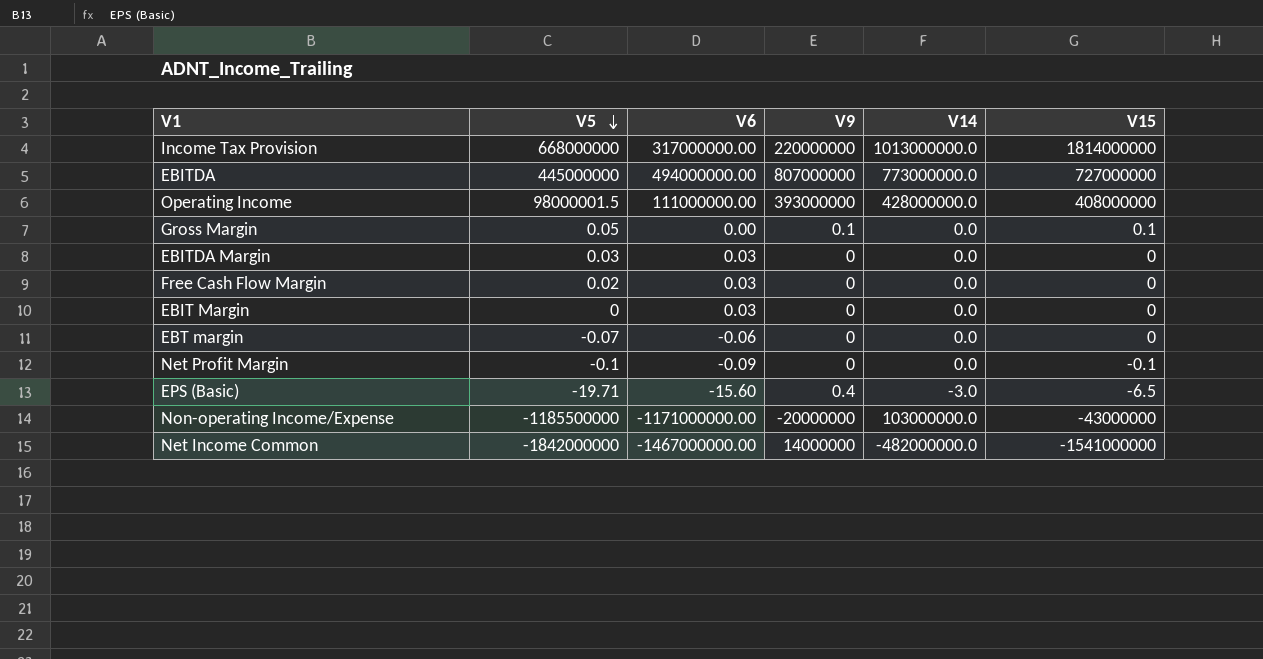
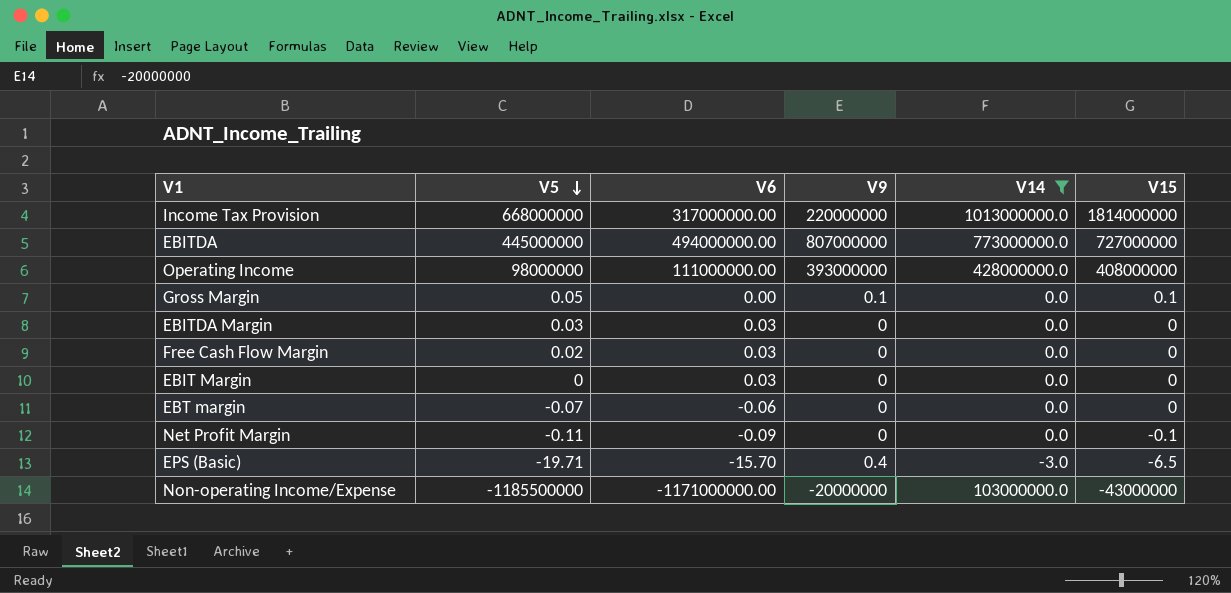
filter: none -> V14 != -482000000.0
Operating Income | V5: 98000001.5 -> 98000000
Net Profit Margin | V5: -0.1 -> -0.11
EPS (Basic) | V6: -15.60 -> -15.70

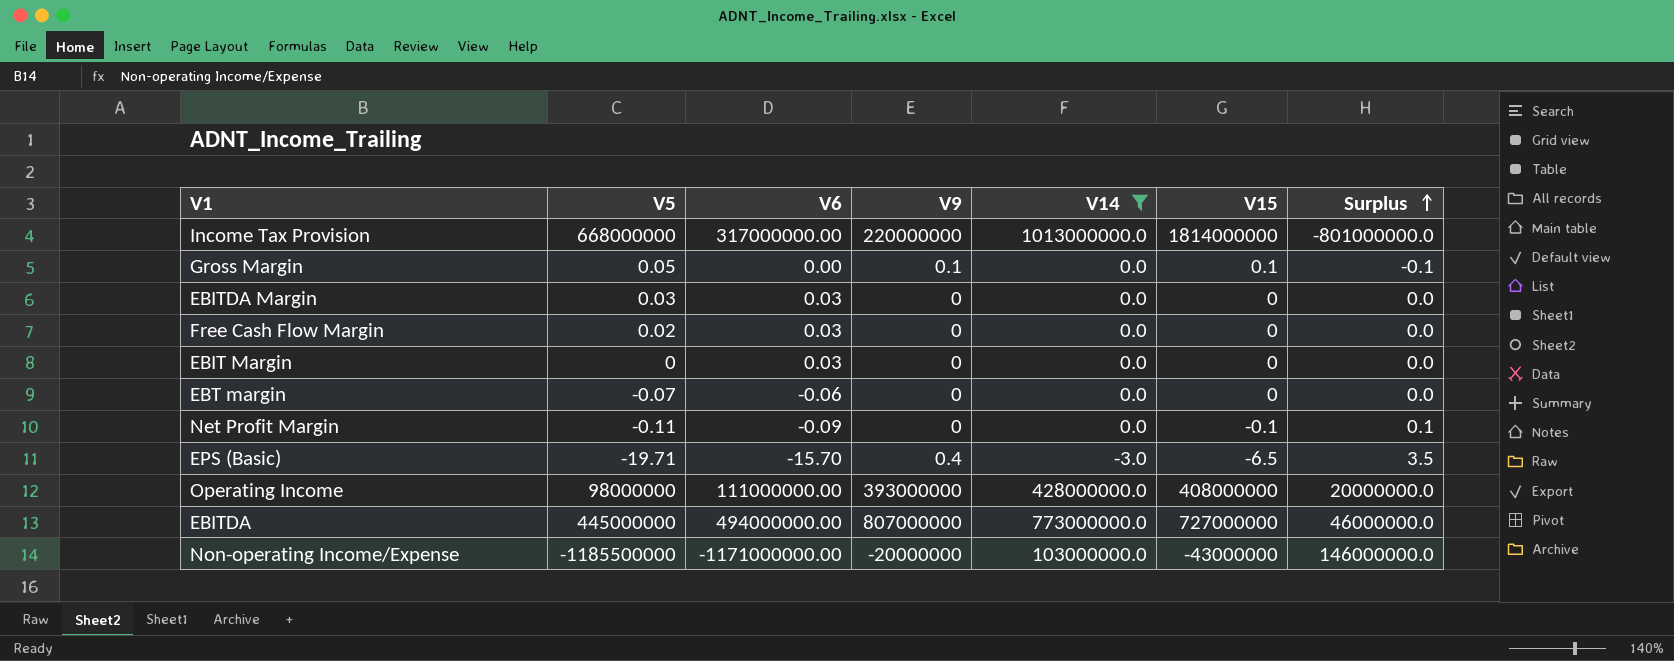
row order: V5 descending -> Surplus ascending
column Surplus | formula: none -> [V14] - [V15]

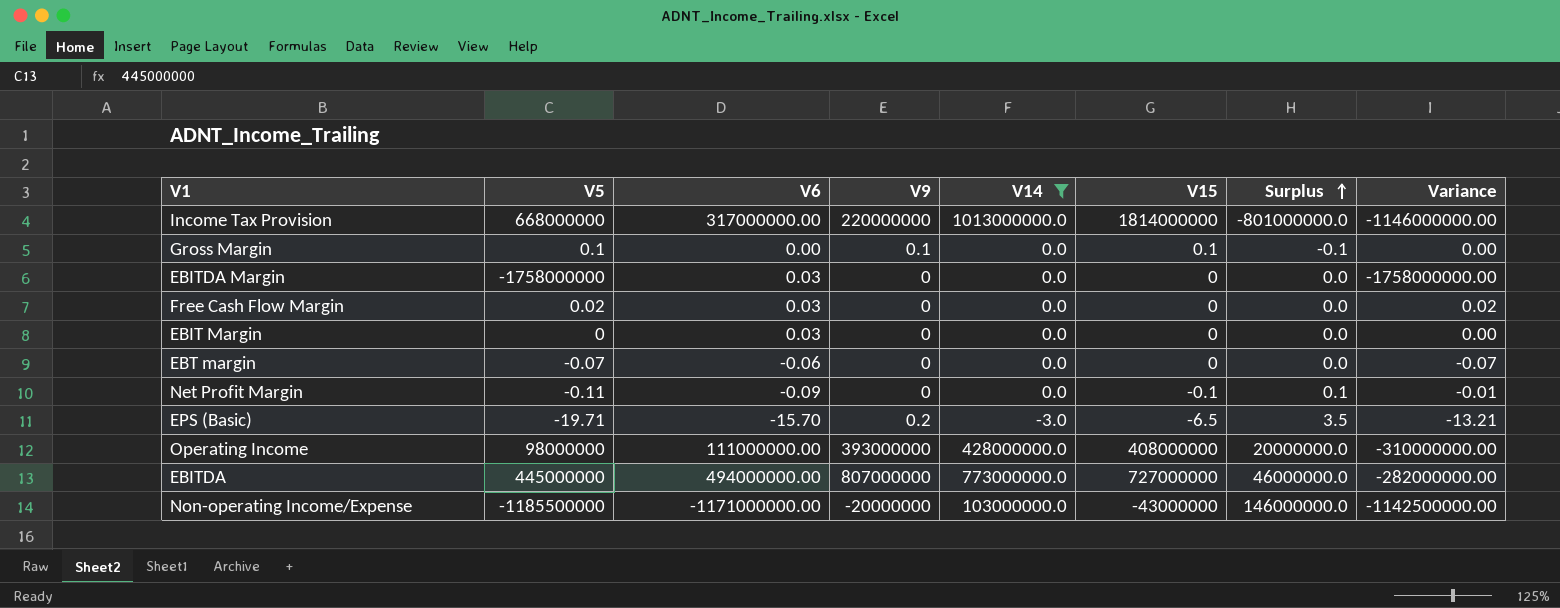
column Variance | formula: none -> [V5] - [V15]
Gross Margin | V5: 0.05 -> 0.1
EBITDA Margin | V5: 0.03 -> -1758000000
EPS (Basic) | V9: 0.4 -> 0.2

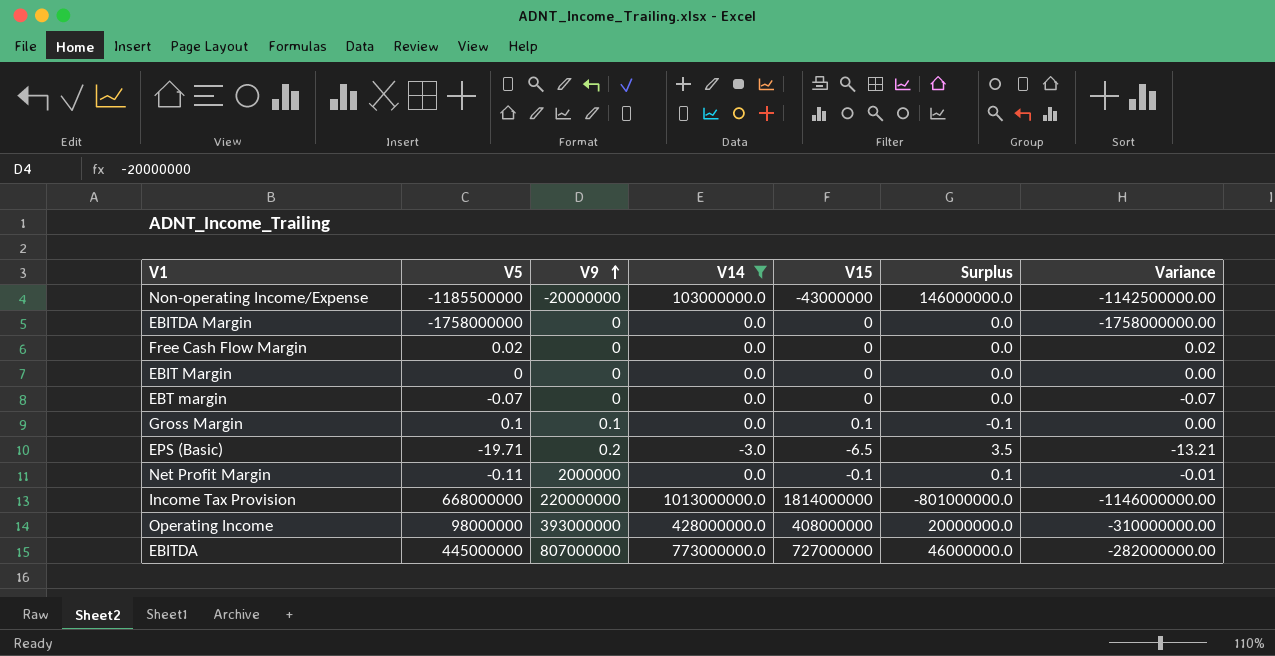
row order: Surplus ascending -> V9 ascending
column V6 | position: 3 -> none
Net Profit Margin | V9: 0 -> 2000000

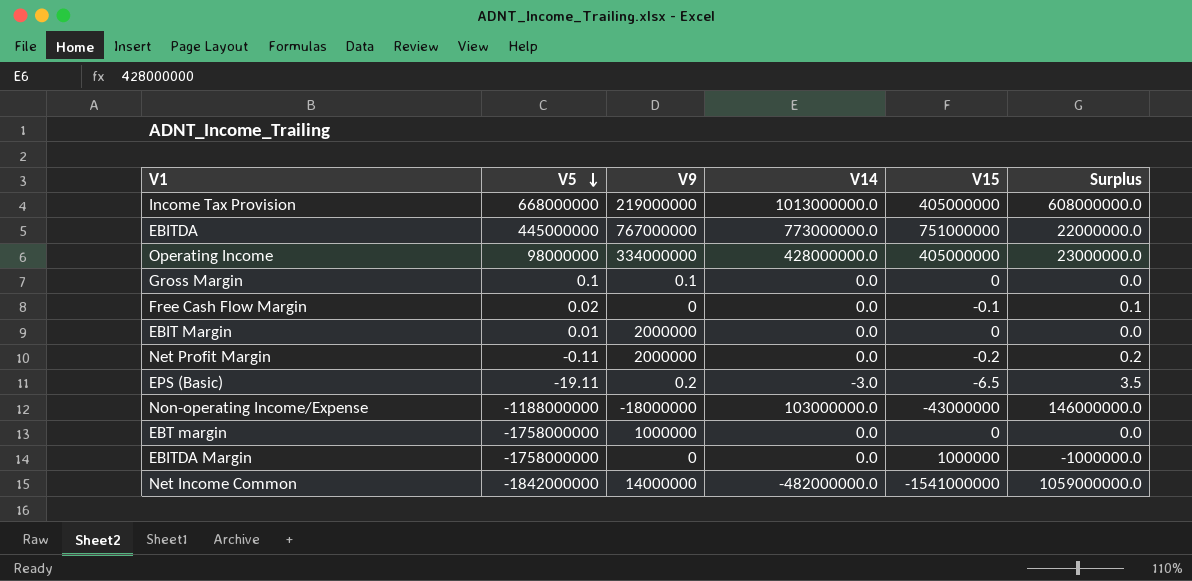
filter: V14 != -482000000.0 -> none
row order: V9 ascending -> V5 descending
column Variance | formula: [V5] - [V15] -> none
Income Tax Provision | V9: 220000000 -> 219000000
Income Tax Provision | V15: 1814000000 -> 405000000
Income Tax Provision | Surplus: -801000000.0 -> 608000000.0
EBITDA | V9: 807000000 -> 767000000
EBITDA | V15: 727000000 -> 751000000
EBITDA | Surplus: 46000000.0 -> 22000000.0
Operating Income | V9: 393000000 -> 334000000
Operating Income | V15: 408000000 -> 405000000
Operating Income | Surplus: 20000000.0 -> 23000000.0
Gross Margin | V15: 0.1 -> 0
Gross Margin | Surplus: -0.1 -> 0.0
Free Cash Flow Margin | V15: 0 -> -0.1
Free Cash Flow Margin | Surplus: 0.0 -> 0.1
EBIT Margin | V5: 0 -> 0.01
EBIT Margin | V9: 0 -> 2000000
Net Profit Margin | V15: -0.1 -> -0.2
Net Profit Margin | Surplus: 0.1 -> 0.2
EPS (Basic) | V5: -19.71 -> -19.11
Non-operating Income/Expense | V5: -1185500000 -> -1188000000
Non-operating Income/Expense | V9: -20000000 -> -18000000
EBT margin | V5: -0.07 -> -1758000000
EBT margin | V9: 0 -> 1000000
EBITDA Margin | V15: 0 -> 1000000
EBITDA Margin | Surplus: 0.0 -> -1000000.0

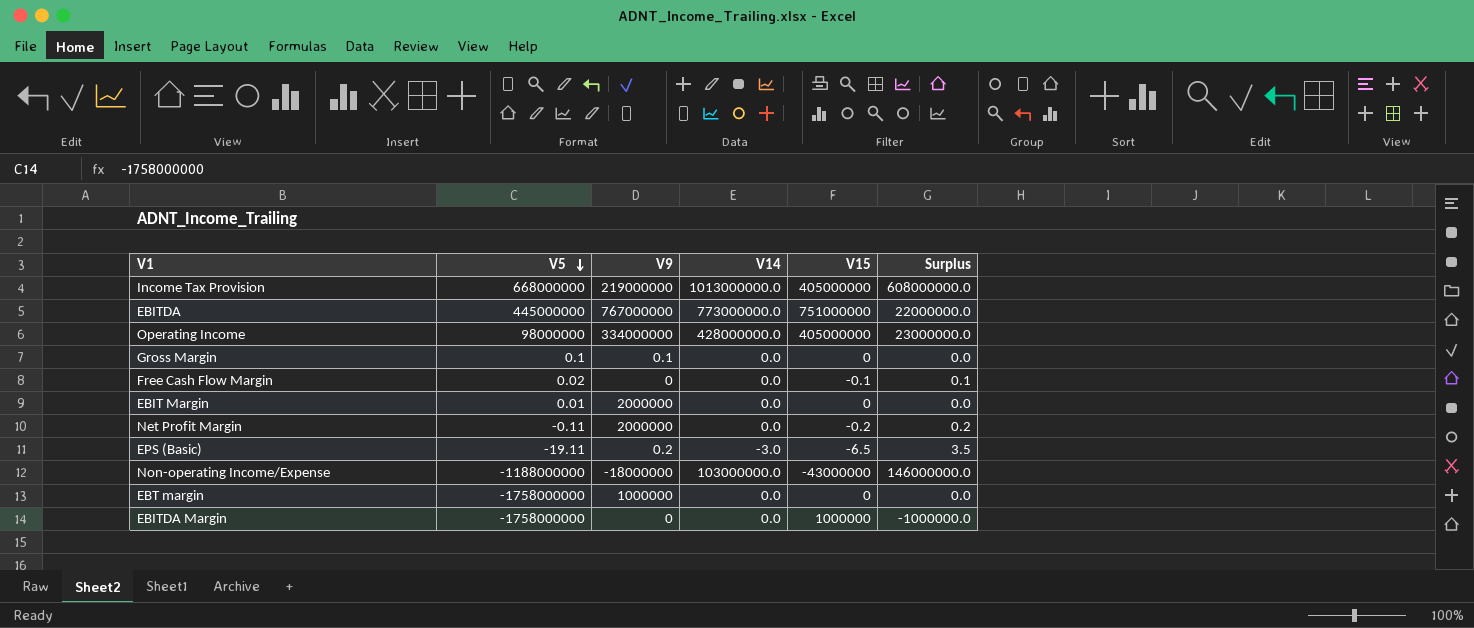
row Net Income Common: -1842000000 | 14000000 | -482000000.0 | -1541000000 | 1059000000.0 -> none

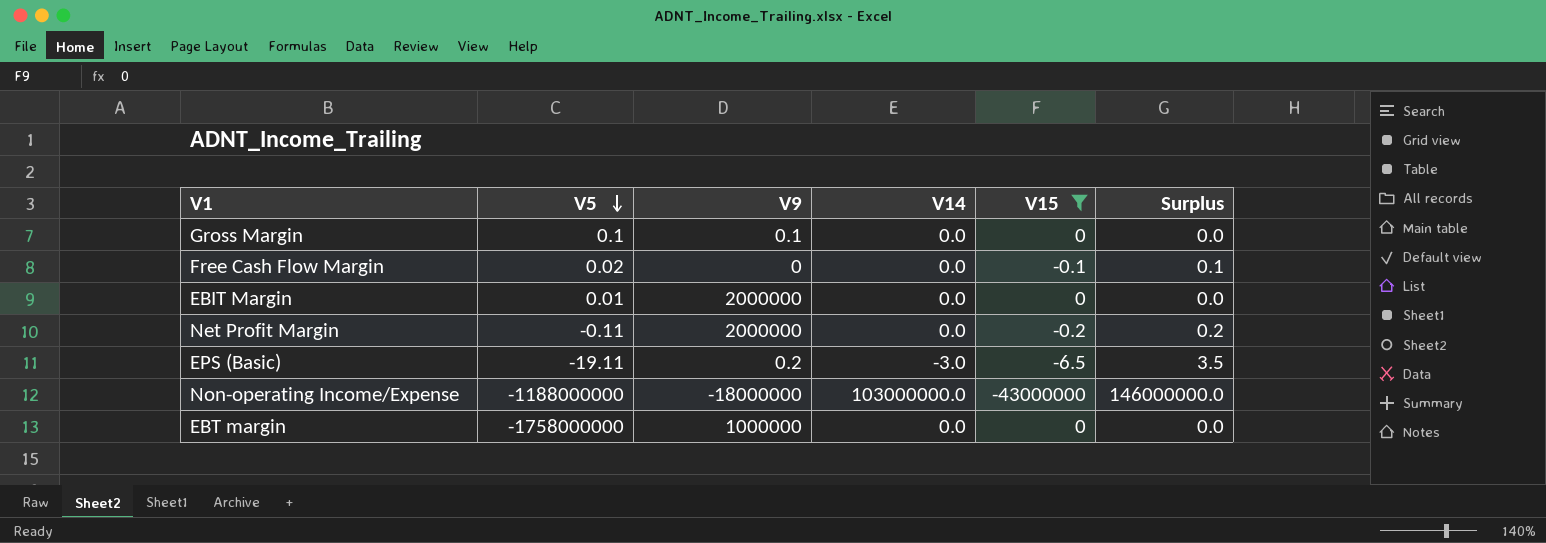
filter: none -> V15 <= 0

